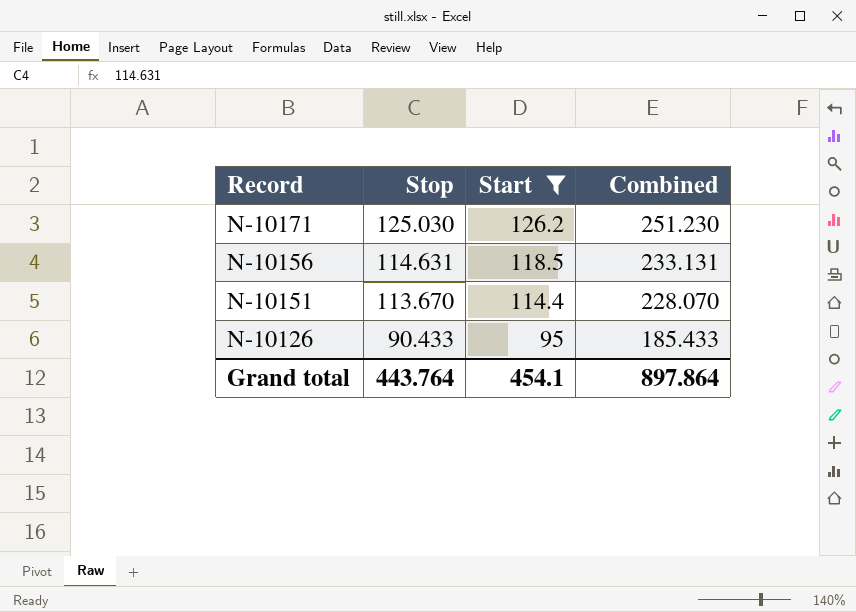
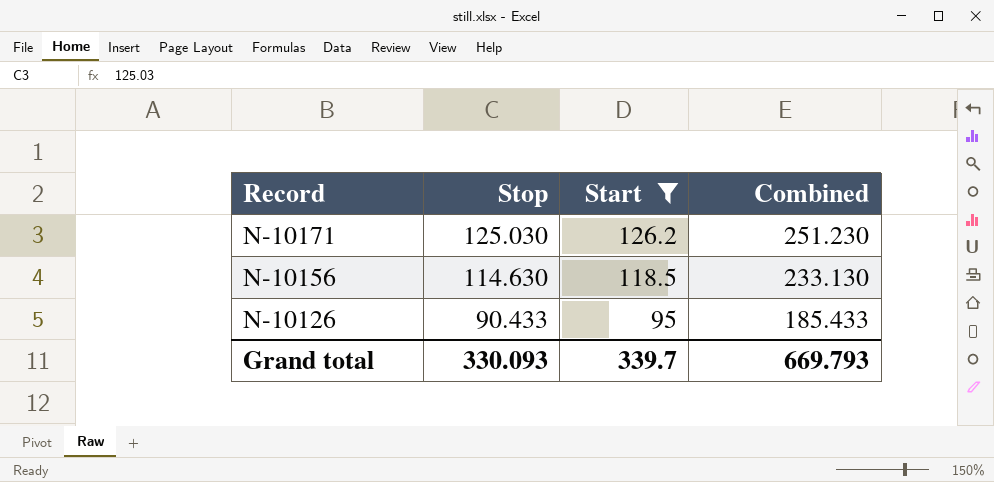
row N-10151: 113.670 | 114.4 | 228.070 -> none
N-10156 | Stop: 114.631 -> 114.630
N-10156 | Combined: 233.131 -> 233.130
Grand total | Stop: 443.764 -> 330.093
Grand total | Start: 454.1 -> 339.7
Grand total | Combined: 897.864 -> 669.793

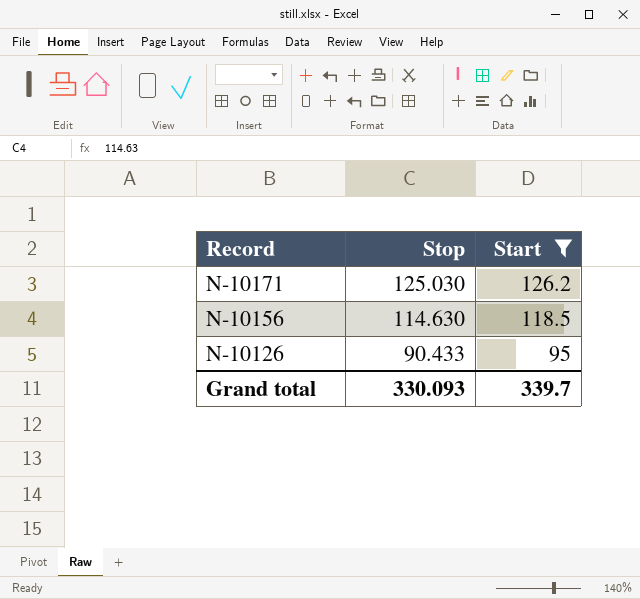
column Combined | formula: [Stop] + [Start] -> none

